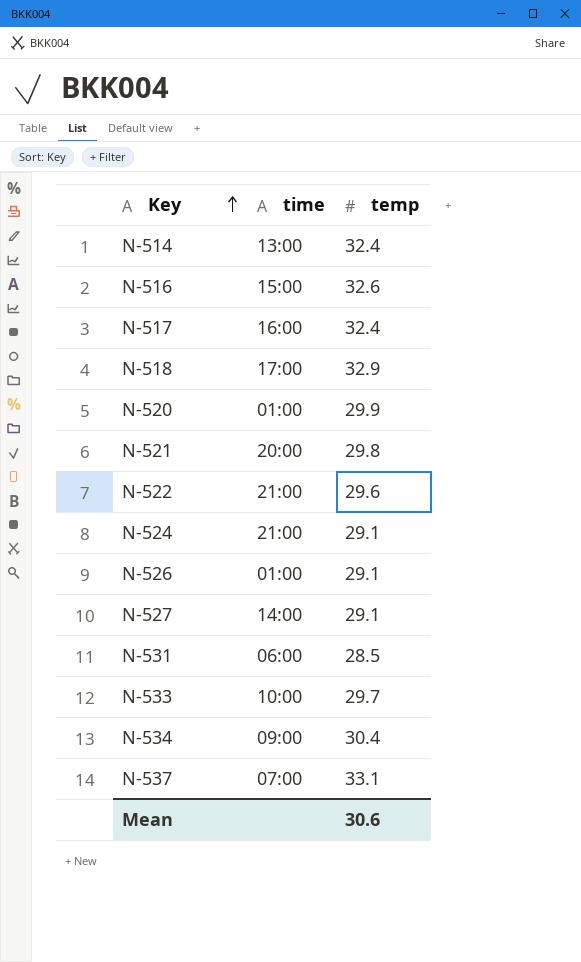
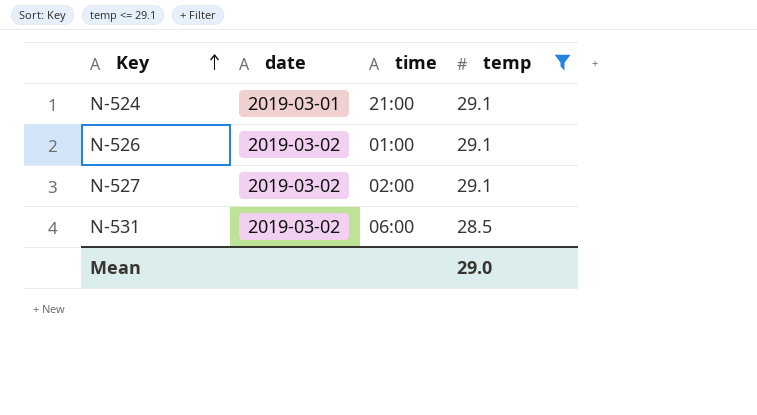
filter: none -> temp <= 29.1
column date | position: none -> 2
N-527 | time: 14:00 -> 02:00
Mean | temp: 30.6 -> 29.0

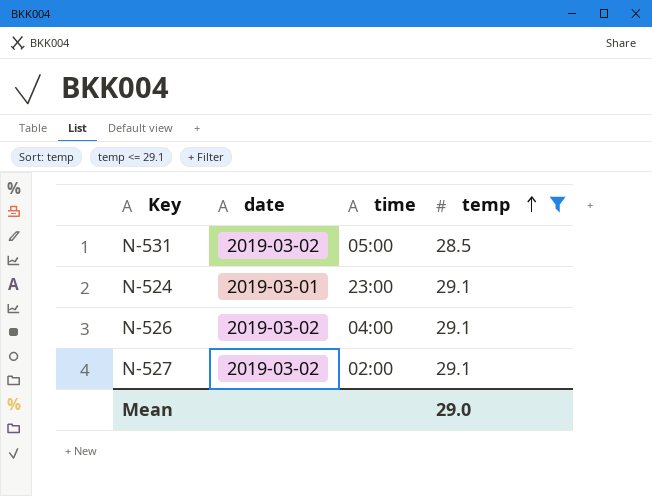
row order: Key ascending -> temp ascending
N-531 | time: 06:00 -> 05:00
N-524 | time: 21:00 -> 23:00
N-526 | time: 01:00 -> 04:00

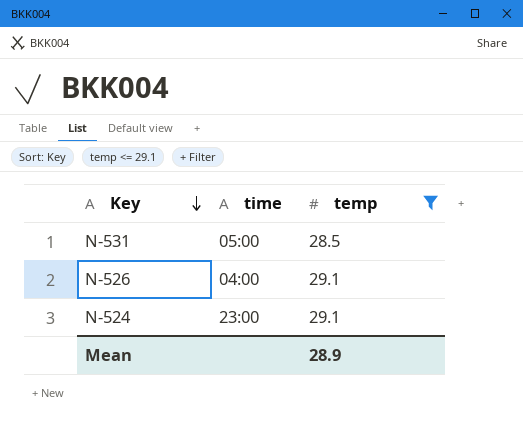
row order: temp ascending -> Key descending
column date | position: 2 -> none
row N-527: 2019-03-02 | 02:00 | 29.1 -> none
Mean | temp: 29.0 -> 28.9

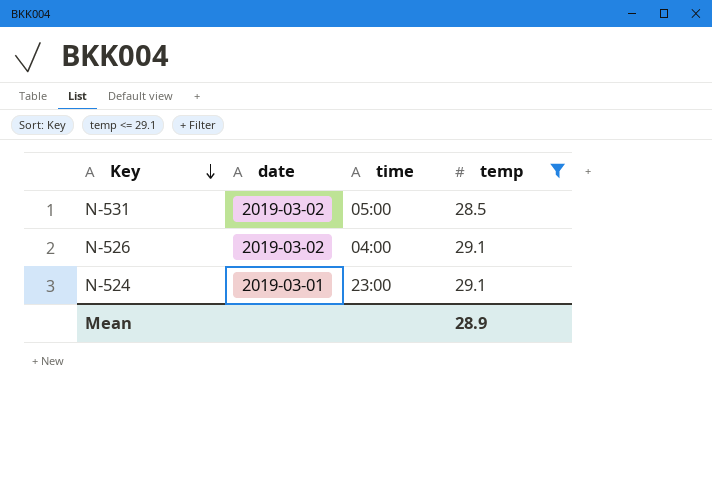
column date | position: none -> 2

